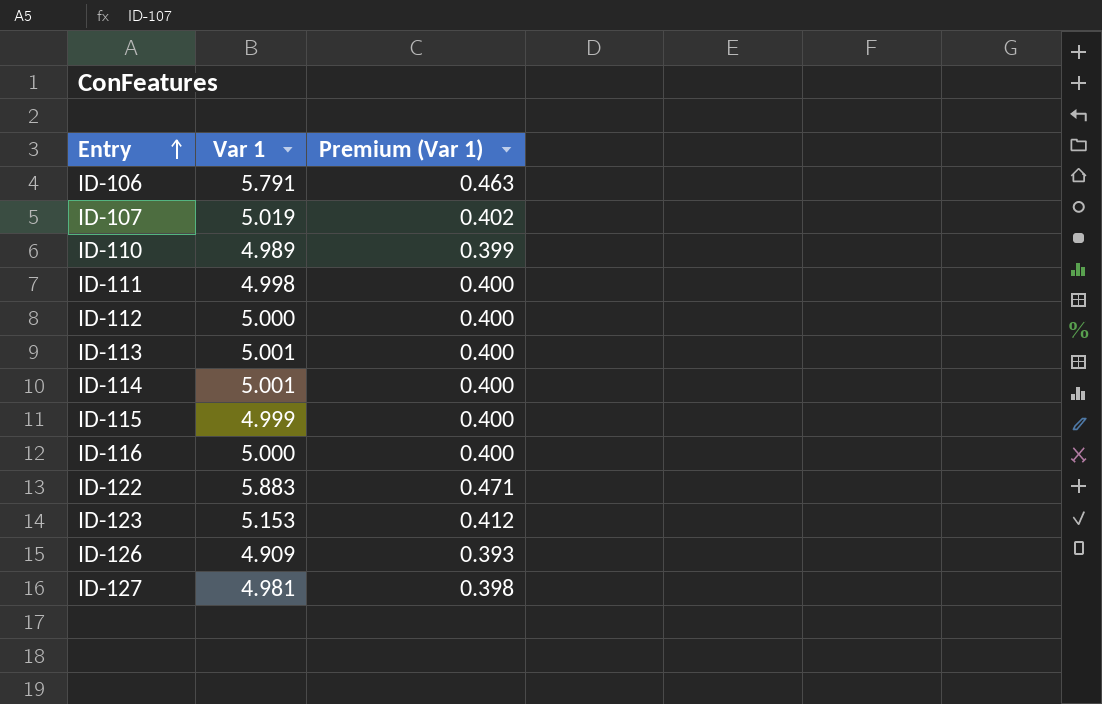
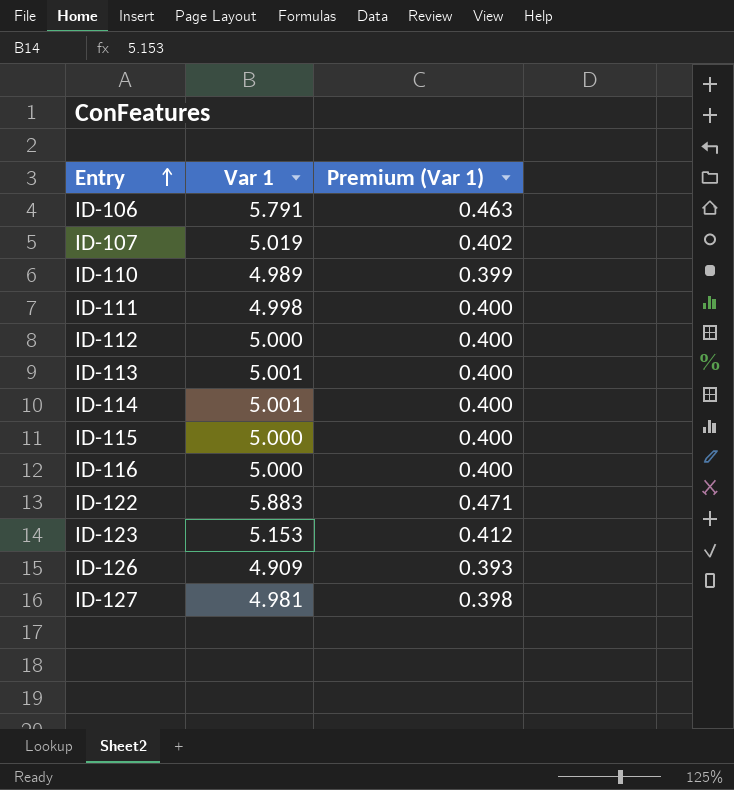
ID-115 | Var 1: 4.999 -> 5.000

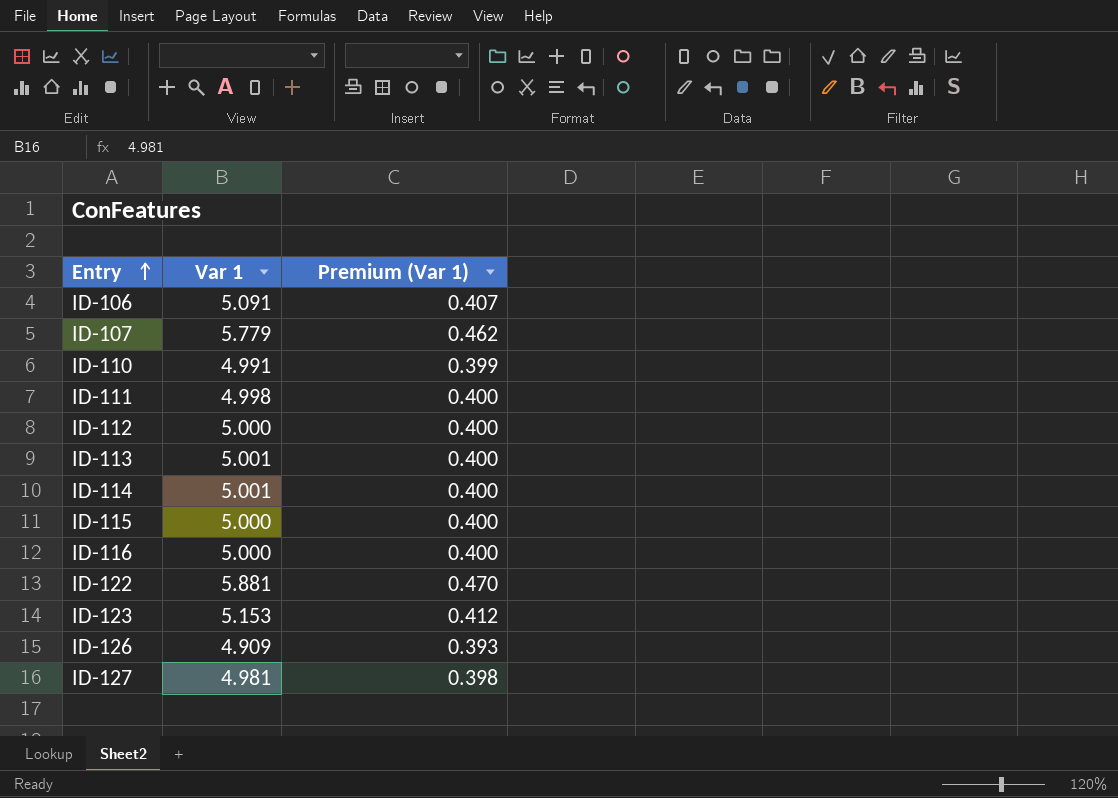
ID-106 | Var 1: 5.791 -> 5.091
ID-106 | Premium (Var 1): 0.463 -> 0.407
ID-107 | Var 1: 5.019 -> 5.779
ID-107 | Premium (Var 1): 0.402 -> 0.462
ID-110 | Var 1: 4.989 -> 4.991
ID-122 | Var 1: 5.883 -> 5.881
ID-122 | Premium (Var 1): 0.471 -> 0.470

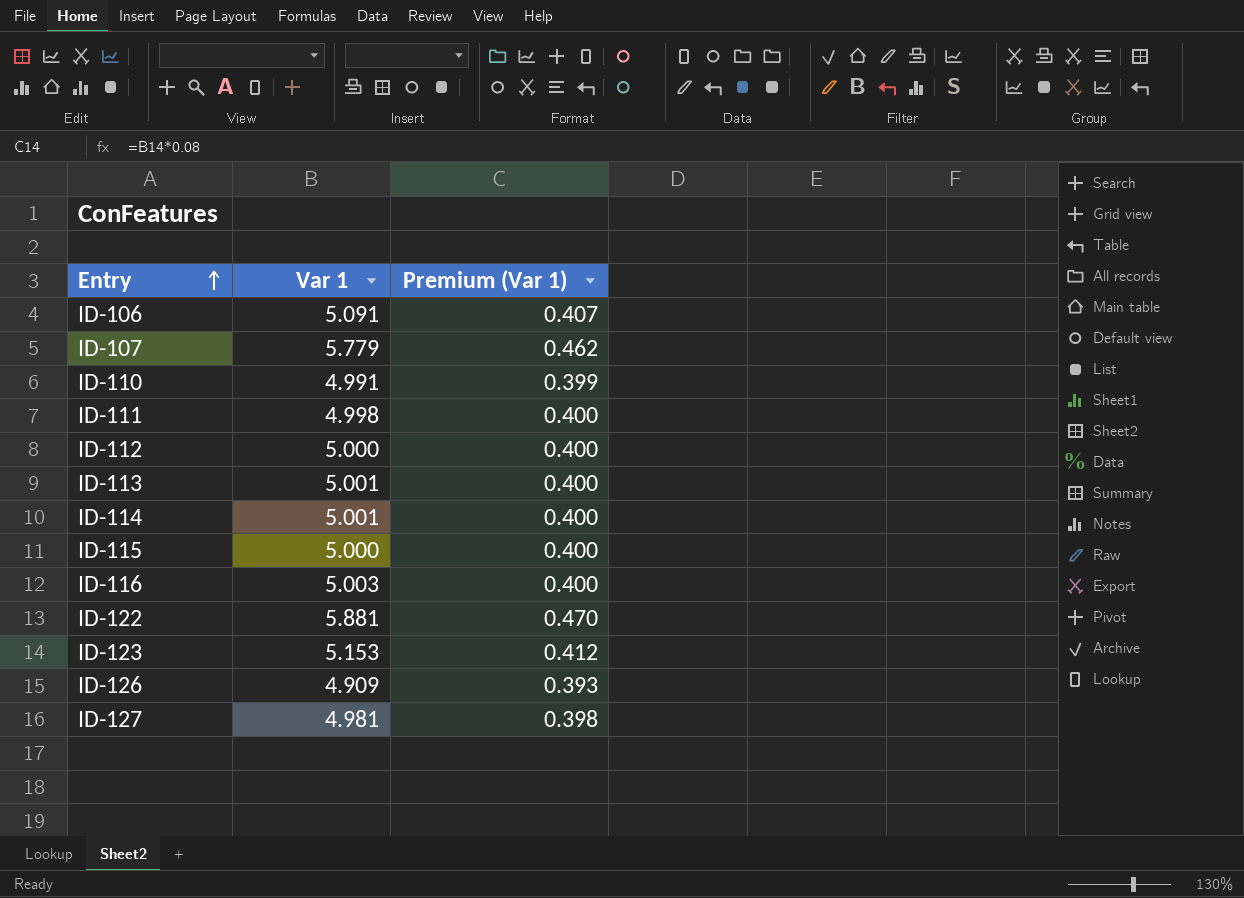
ID-116 | Var 1: 5.000 -> 5.003

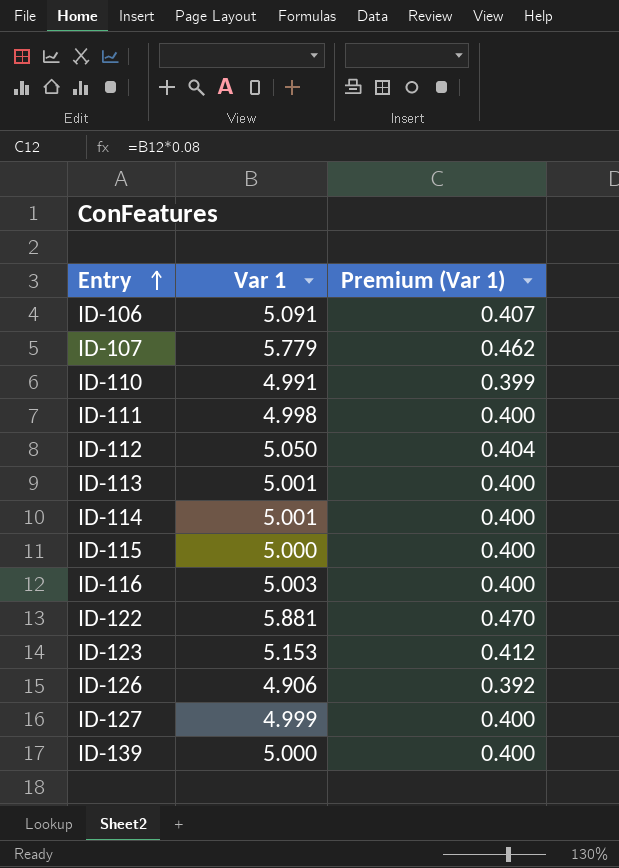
ID-112 | Var 1: 5.000 -> 5.050
ID-112 | Premium (Var 1): 0.400 -> 0.404
ID-126 | Var 1: 4.909 -> 4.906
ID-126 | Premium (Var 1): 0.393 -> 0.392
ID-127 | Var 1: 4.981 -> 4.999
ID-127 | Premium (Var 1): 0.398 -> 0.400
row ID-139: none -> 5.000 | 0.400

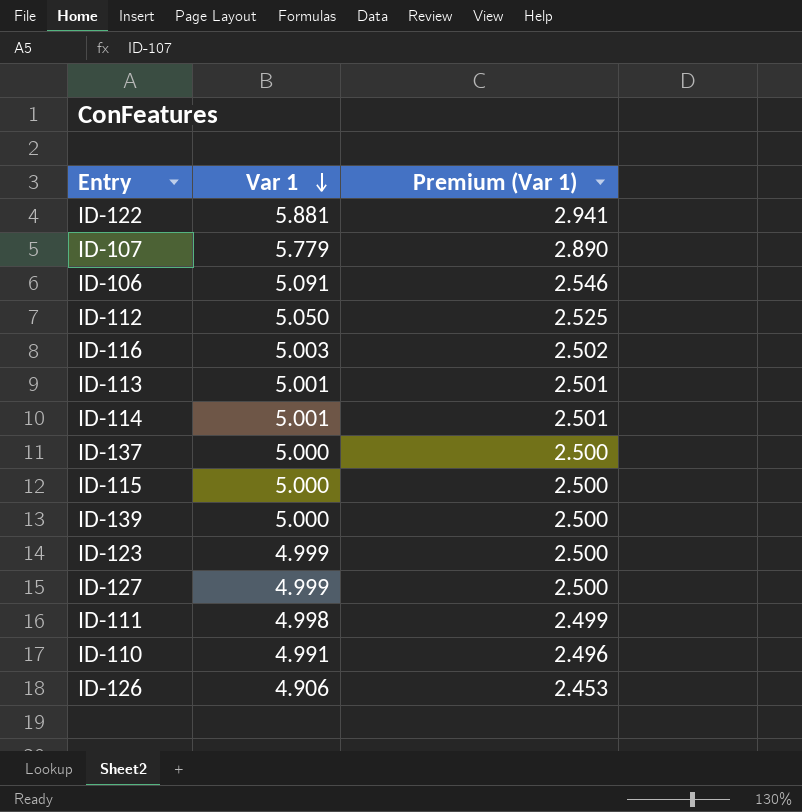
row order: Entry ascending -> Var 1 descending
column Premium (Var 1) | formula: [Var 1] * 0.08 -> [Var 1] * 0.5
row ID-137: none -> 5.000 | 2.500
ID-123 | Var 1: 5.153 -> 4.999

